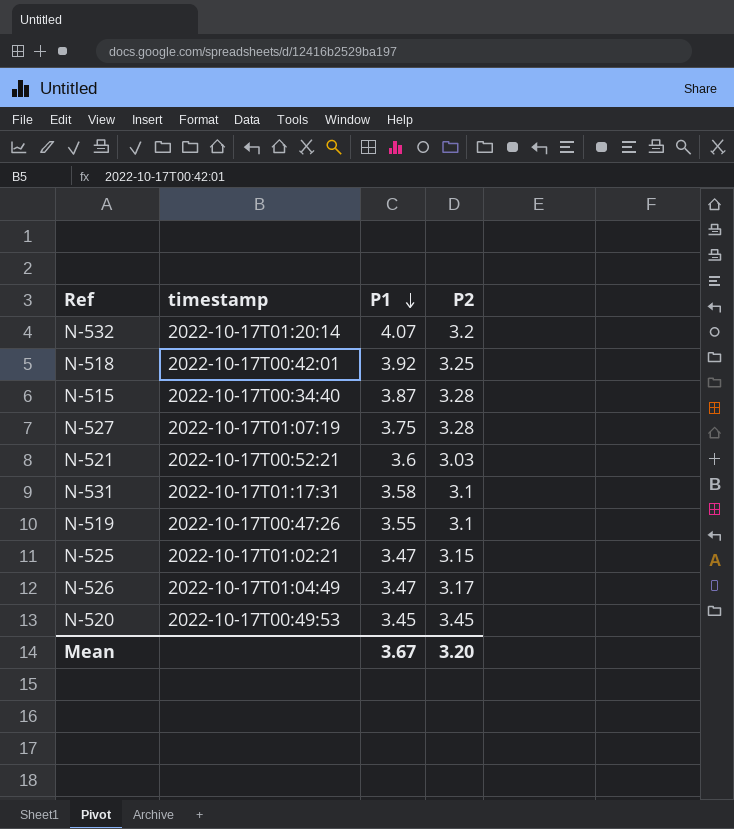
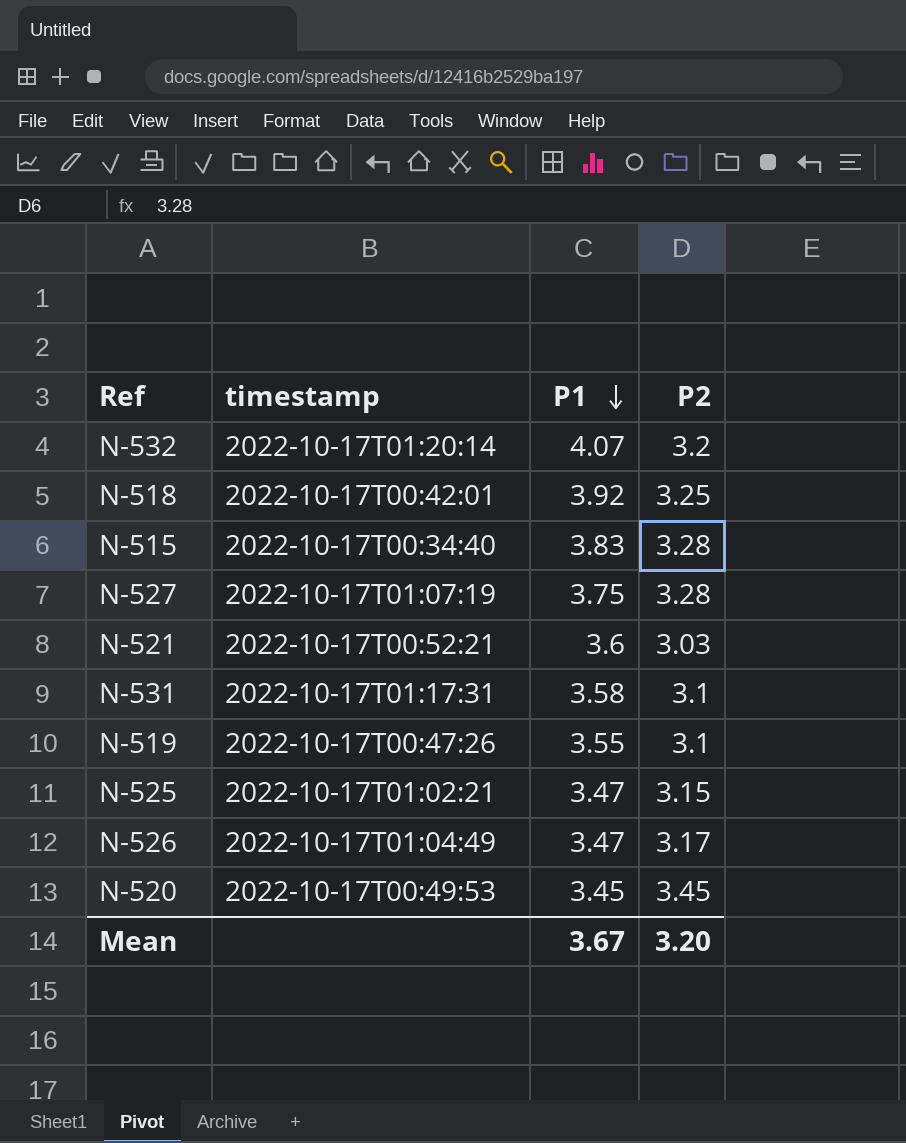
N-515 | P1: 3.87 -> 3.83

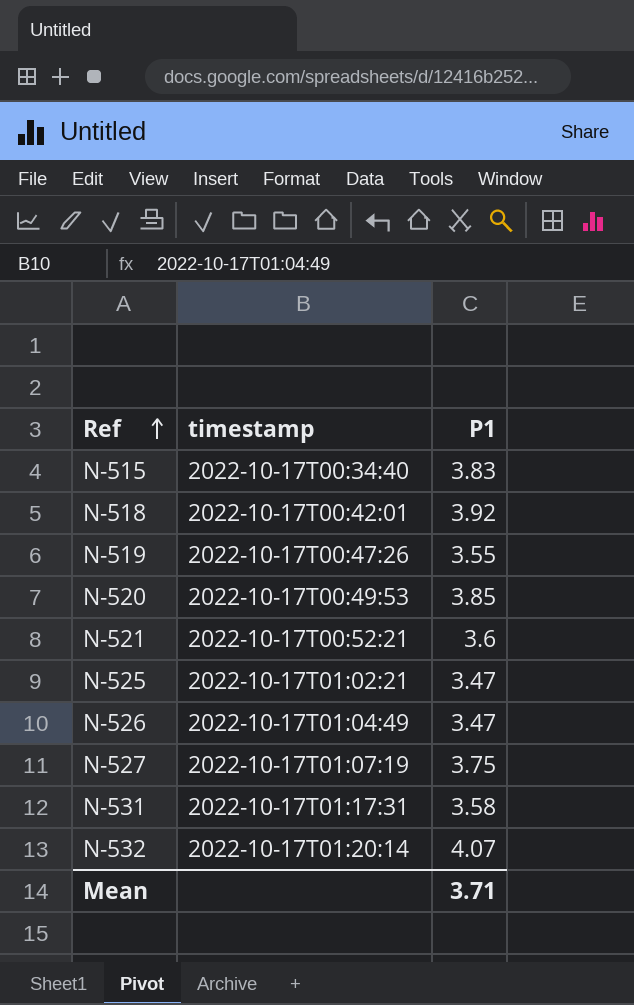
row order: P1 descending -> Ref ascending
column P2 | position: 4 -> none
N-520 | P1: 3.45 -> 3.85
Mean | P1: 3.67 -> 3.71

